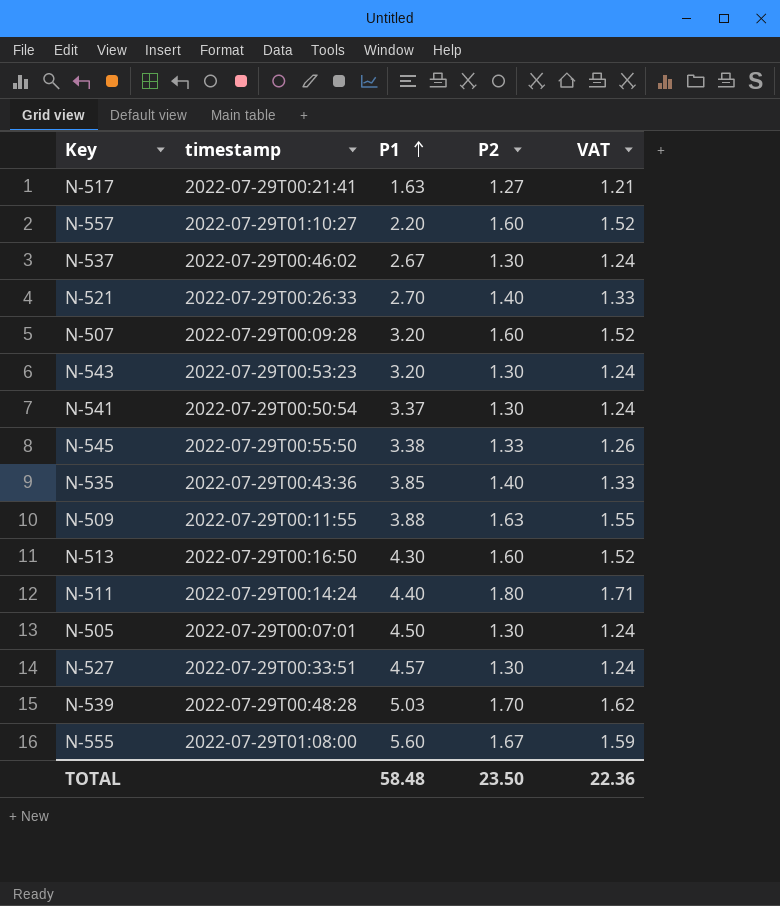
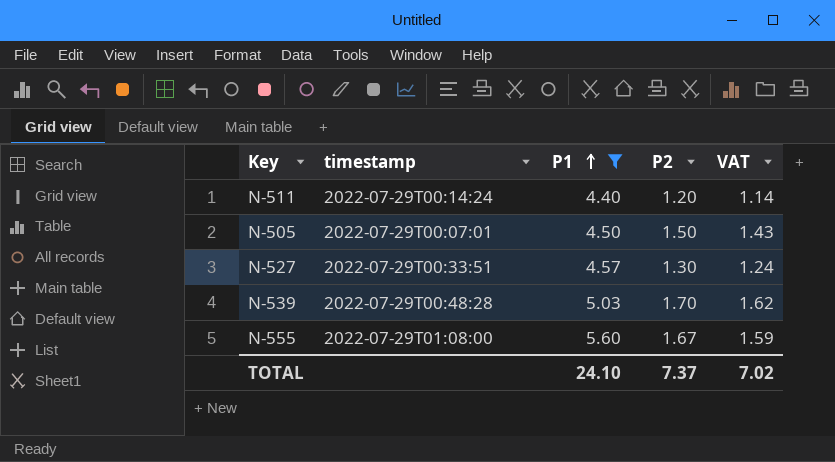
filter: none -> P1 >= 4.40
N-511 | P2: 1.80 -> 1.20
N-511 | VAT: 1.71 -> 1.14
N-505 | P2: 1.30 -> 1.50
N-505 | VAT: 1.24 -> 1.43
TOTAL | P1: 58.48 -> 24.10
TOTAL | P2: 23.50 -> 7.37
TOTAL | VAT: 22.36 -> 7.02

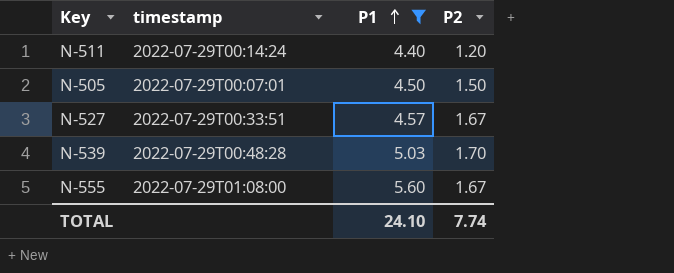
column VAT | formula: [P2] * 0.95 -> none
N-527 | P2: 1.30 -> 1.67
TOTAL | P2: 7.37 -> 7.74

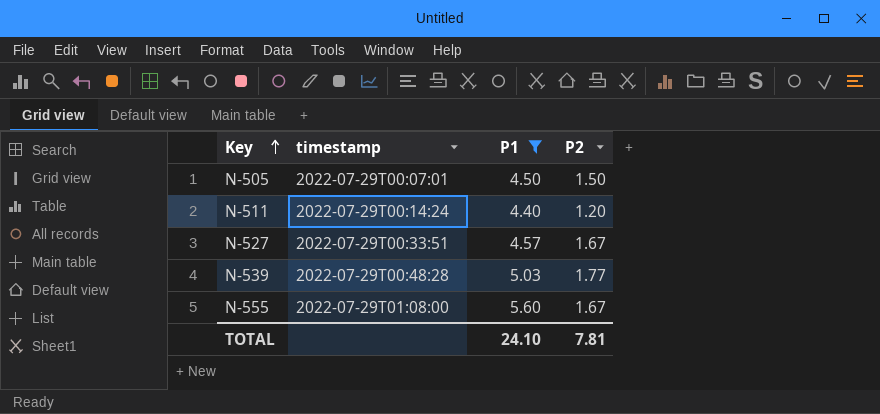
row order: P1 ascending -> Key ascending
N-539 | P2: 1.70 -> 1.77
TOTAL | P2: 7.74 -> 7.81

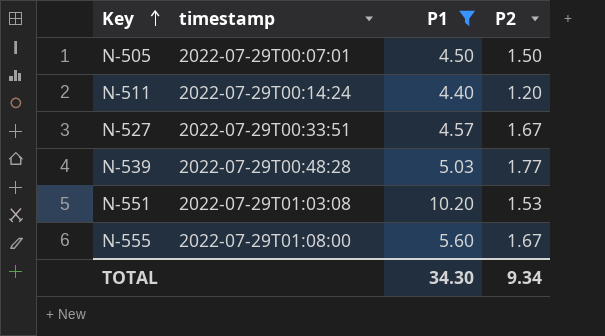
row N-551: none -> 2022-07-29T01:03:08 | 10.20 | 1.53
TOTAL | P1: 24.10 -> 34.30
TOTAL | P2: 7.81 -> 9.34

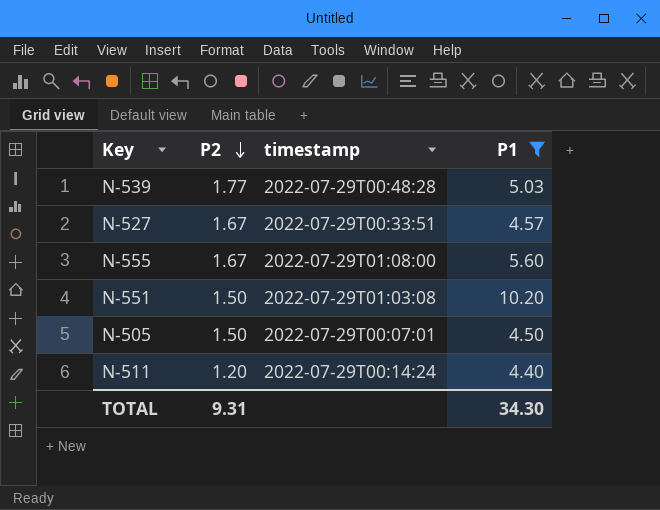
row order: Key ascending -> P2 descending
column P2 | position: 4 -> 2
N-551 | P2: 1.53 -> 1.50
TOTAL | P2: 9.34 -> 9.31

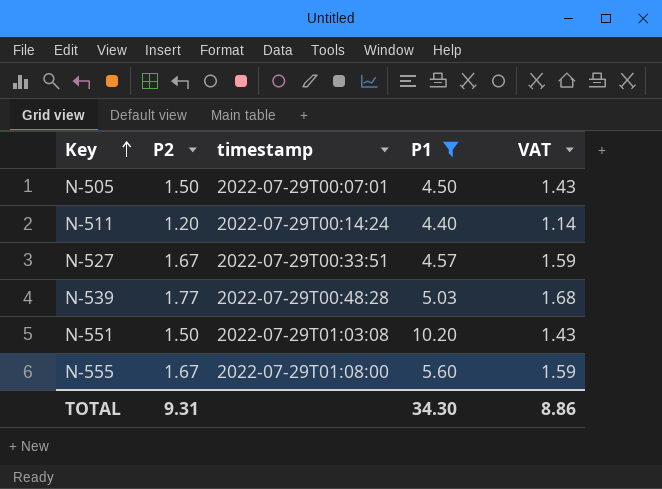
row order: P2 descending -> Key ascending
column VAT | formula: none -> [P2] * 0.95

